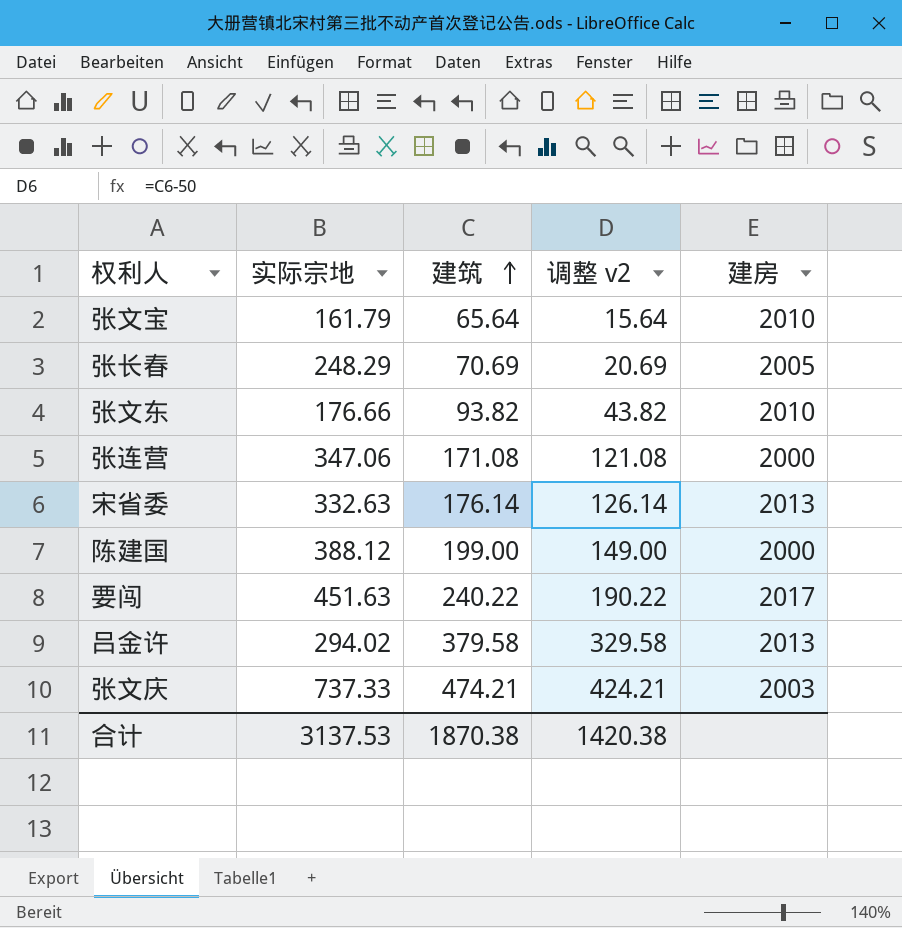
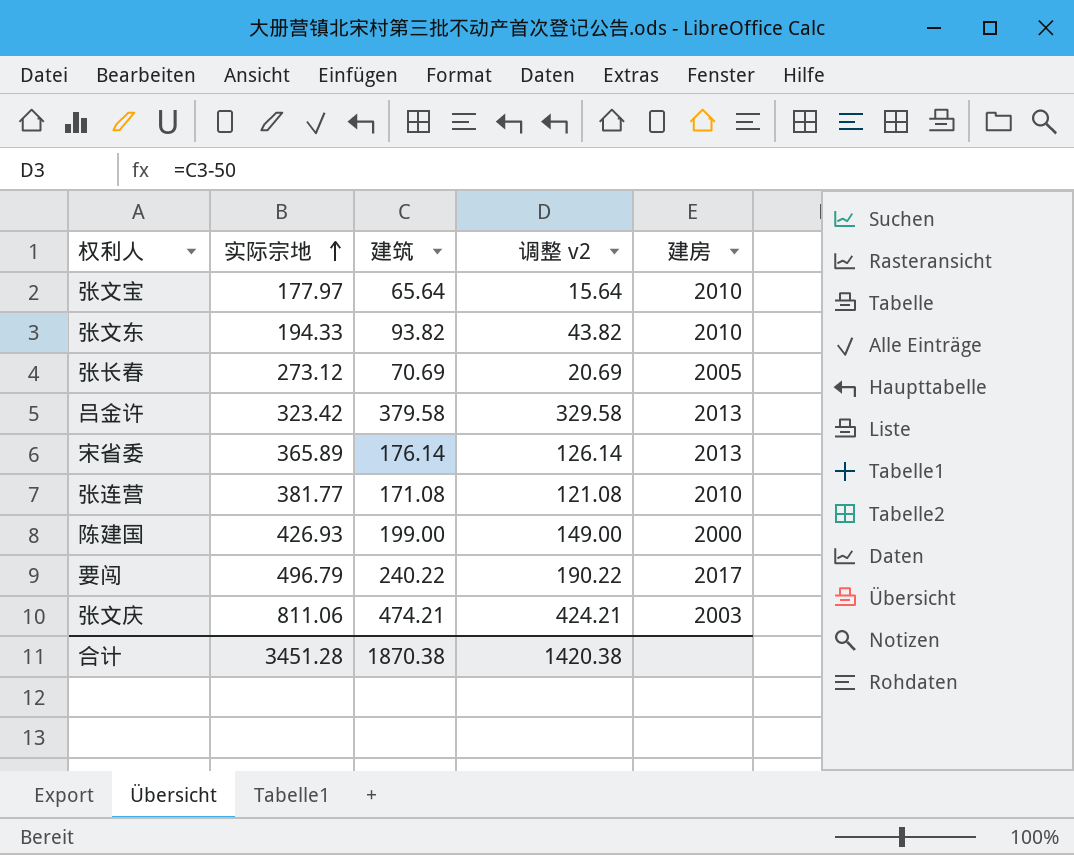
row order: 建筑 ascending -> 实际宗地 ascending
张文宝 | 实际宗地: 161.79 -> 177.97
张文东 | 实际宗地: 176.66 -> 194.33
张长春 | 实际宗地: 248.29 -> 273.12
吕金许 | 实际宗地: 294.02 -> 323.42
宋省委 | 实际宗地: 332.63 -> 365.89
张连营 | 实际宗地: 347.06 -> 381.77
张连营 | 建房: 2000 -> 2010
陈建国 | 实际宗地: 388.12 -> 426.93
要闯 | 实际宗地: 451.63 -> 496.79
张文庆 | 实际宗地: 737.33 -> 811.06
合计 | 实际宗地: 3137.53 -> 3451.28

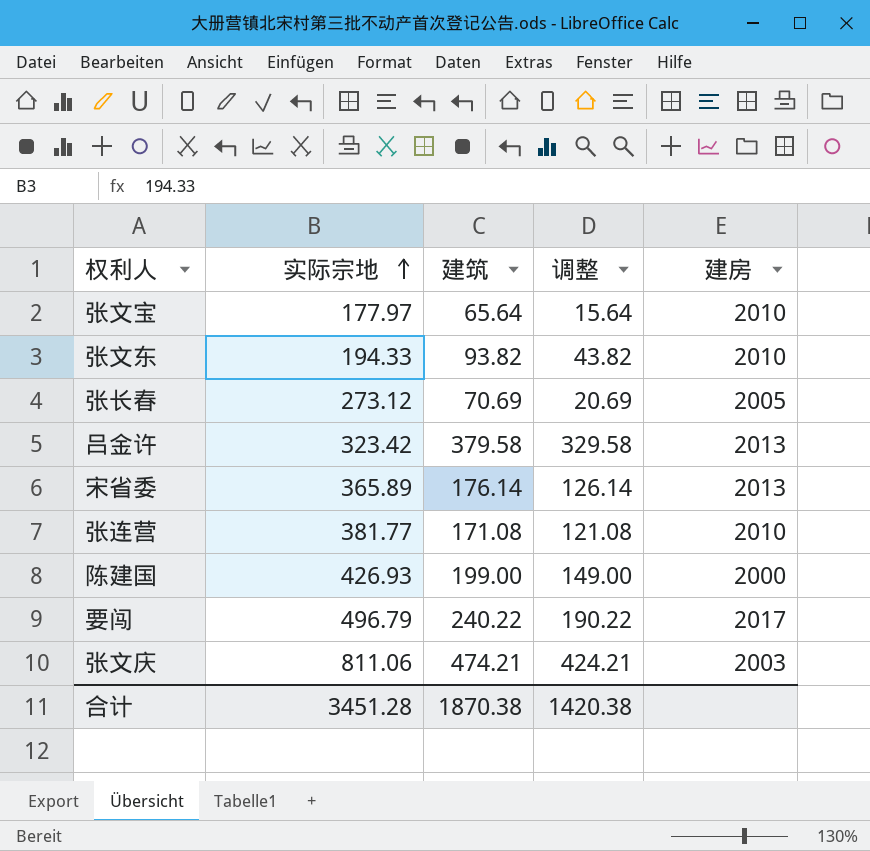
column name: 调整 v2 -> 调整

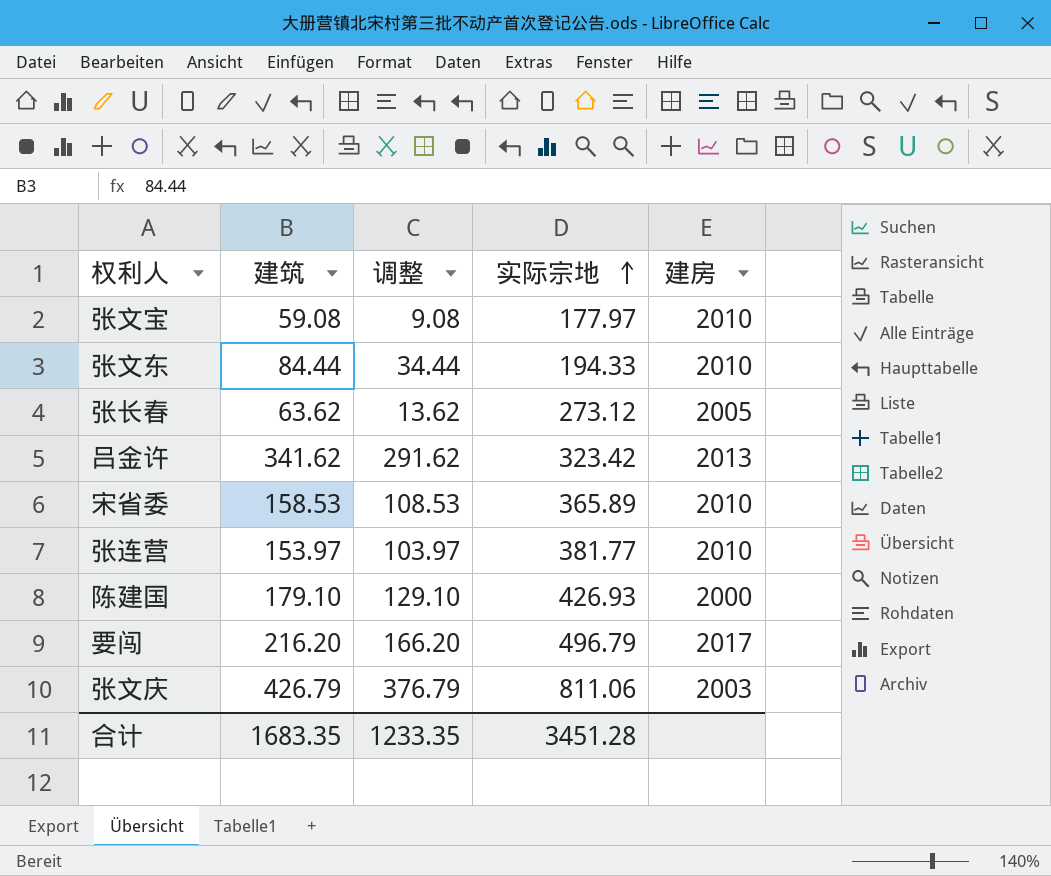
column 实际宗地 | position: 2 -> 4
张文宝 | 建筑: 65.64 -> 59.08
张文宝 | 调整: 15.64 -> 9.08
张文东 | 建筑: 93.82 -> 84.44
张文东 | 调整: 43.82 -> 34.44
张长春 | 建筑: 70.69 -> 63.62
张长春 | 调整: 20.69 -> 13.62
吕金许 | 建筑: 379.58 -> 341.62
吕金许 | 调整: 329.58 -> 291.62
宋省委 | 建筑: 176.14 -> 158.53
宋省委 | 调整: 126.14 -> 108.53
宋省委 | 建房: 2013 -> 2010
张连营 | 建筑: 171.08 -> 153.97
张连营 | 调整: 121.08 -> 103.97
陈建国 | 建筑: 199.00 -> 179.10
陈建国 | 调整: 149.00 -> 129.10
要闯 | 建筑: 240.22 -> 216.20
要闯 | 调整: 190.22 -> 166.20
张文庆 | 建筑: 474.21 -> 426.79
张文庆 | 调整: 424.21 -> 376.79
合计 | 建筑: 1870.38 -> 1683.35
合计 | 调整: 1420.38 -> 1233.35

